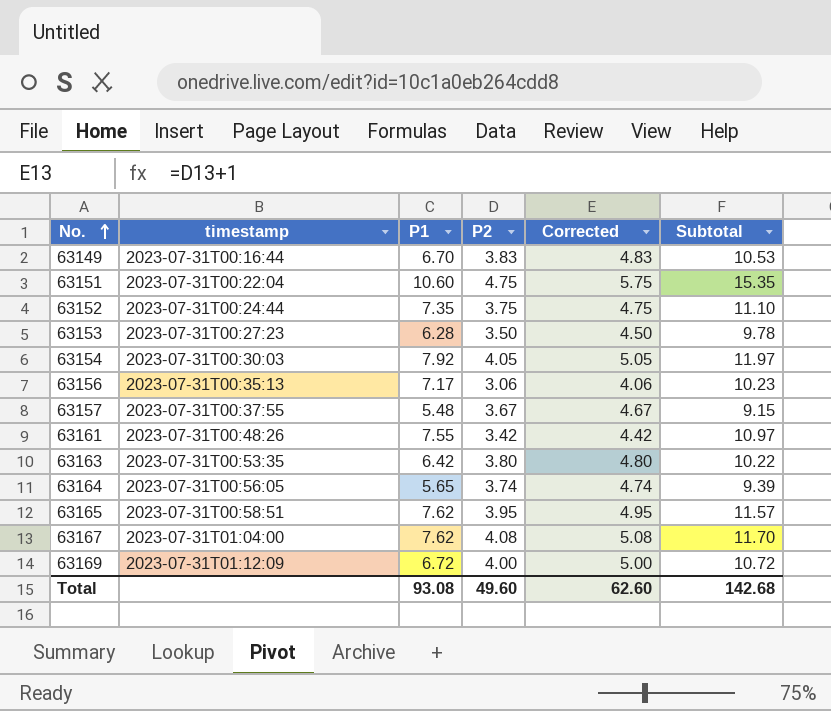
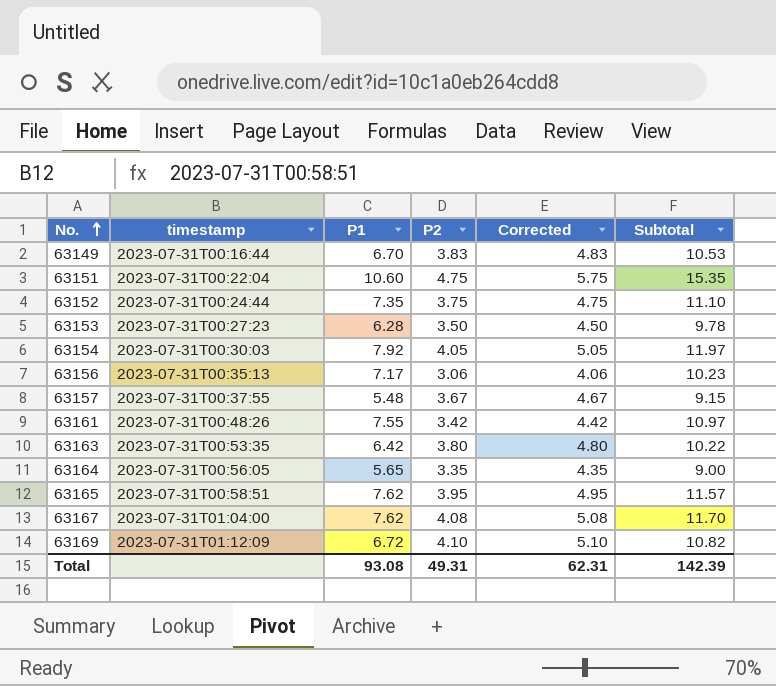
63164 | P2: 3.74 -> 3.35
63164 | Corrected: 4.74 -> 4.35
63164 | Subtotal: 9.39 -> 9.00
63169 | P2: 4.00 -> 4.10
63169 | Corrected: 5.00 -> 5.10
63169 | Subtotal: 10.72 -> 10.82
Total | P2: 49.60 -> 49.31
Total | Corrected: 62.60 -> 62.31
Total | Subtotal: 142.68 -> 142.39

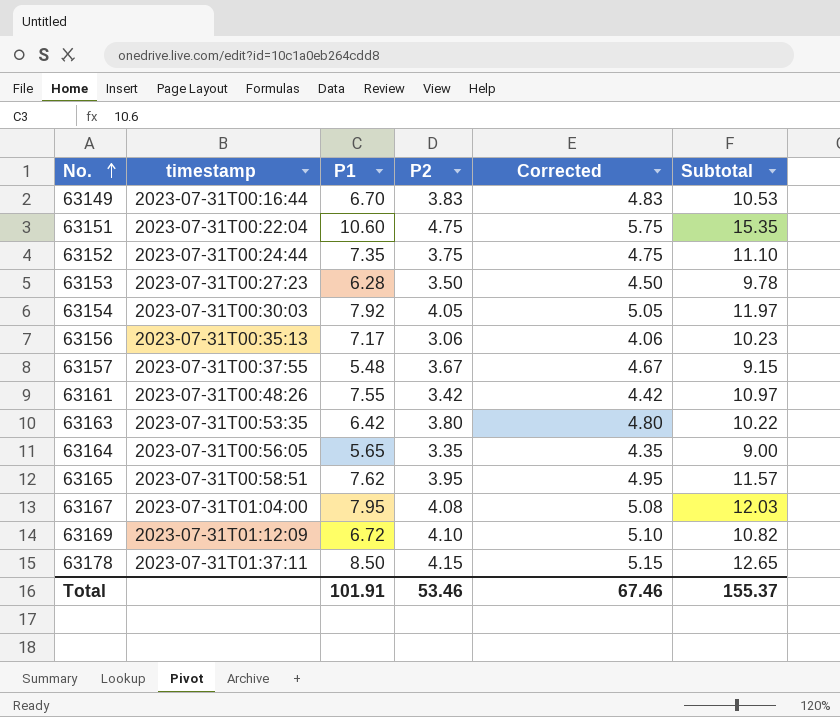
63167 | P1: 7.62 -> 7.95
63167 | Subtotal: 11.70 -> 12.03
row 63178: none -> 2023-07-31T01:37:11 | 8.50 | 4.15 | 5.15 | 12.65
Total | P1: 93.08 -> 101.91
Total | P2: 49.31 -> 53.46
Total | Corrected: 62.31 -> 67.46
Total | Subtotal: 142.39 -> 155.37

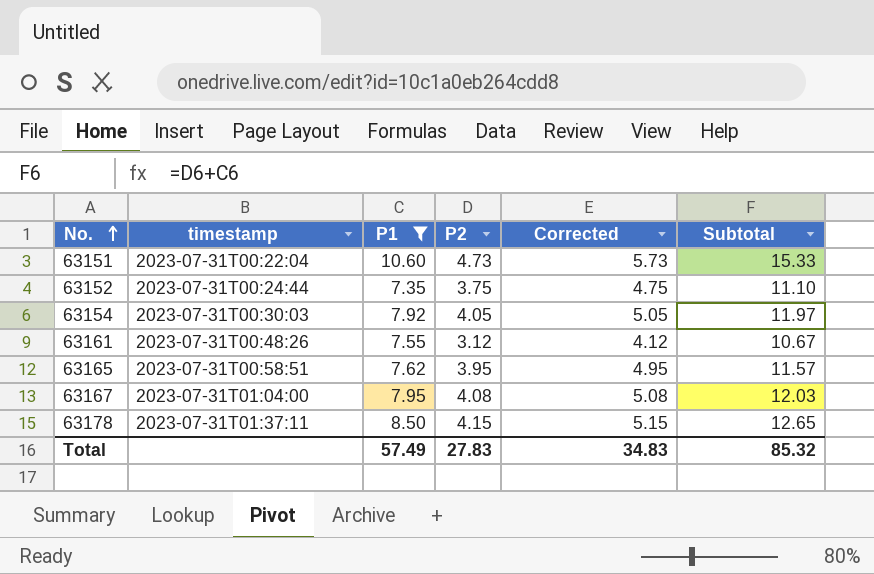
filter: none -> P1 >= 7.35
63151 | P2: 4.75 -> 4.73
63151 | Corrected: 5.75 -> 5.73
63151 | Subtotal: 15.35 -> 15.33
63161 | P2: 3.42 -> 3.12
63161 | Corrected: 4.42 -> 4.12
63161 | Subtotal: 10.97 -> 10.67
Total | P1: 101.91 -> 57.49
Total | P2: 53.46 -> 27.83
Total | Corrected: 67.46 -> 34.83
Total | Subtotal: 155.37 -> 85.32

